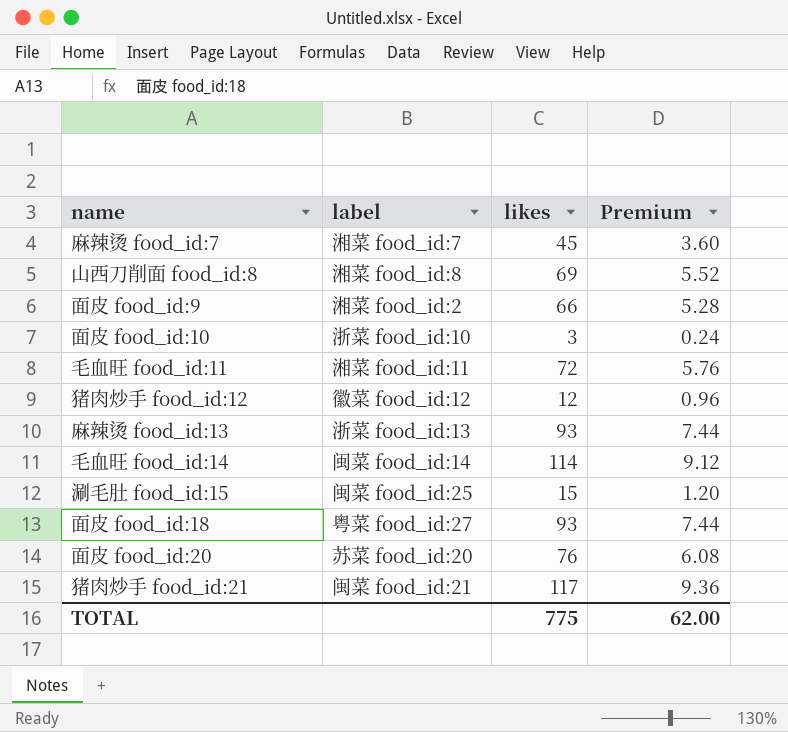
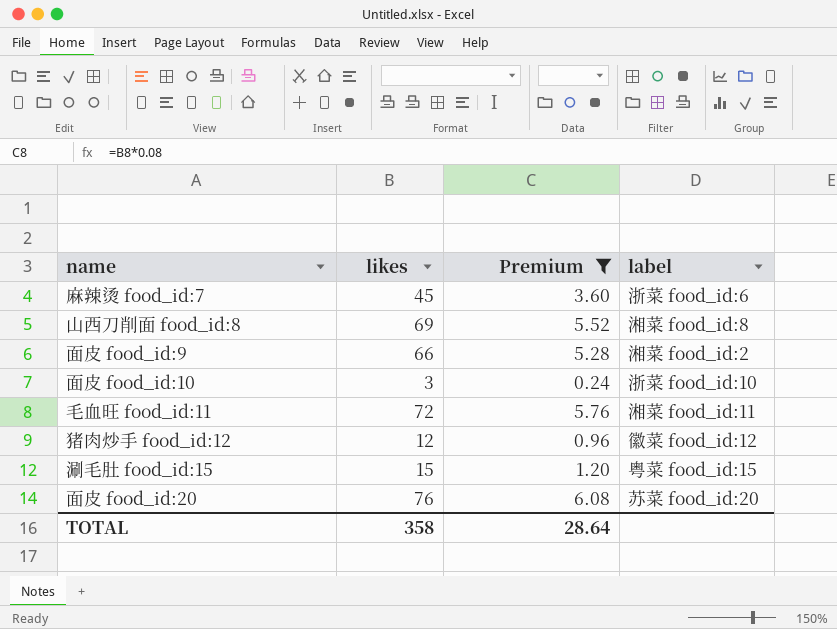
filter: none -> Premium <= 6.08
column label | position: 2 -> 4
麻辣烫 food_id:7 | label: 湘菜 food_id:7 -> 浙菜 food_id:6
涮毛肚 food_id:15 | label: 闽菜 food_id:25 -> 粤菜 food_id:15
TOTAL | likes: 775 -> 358
TOTAL | Premium: 62.00 -> 28.64

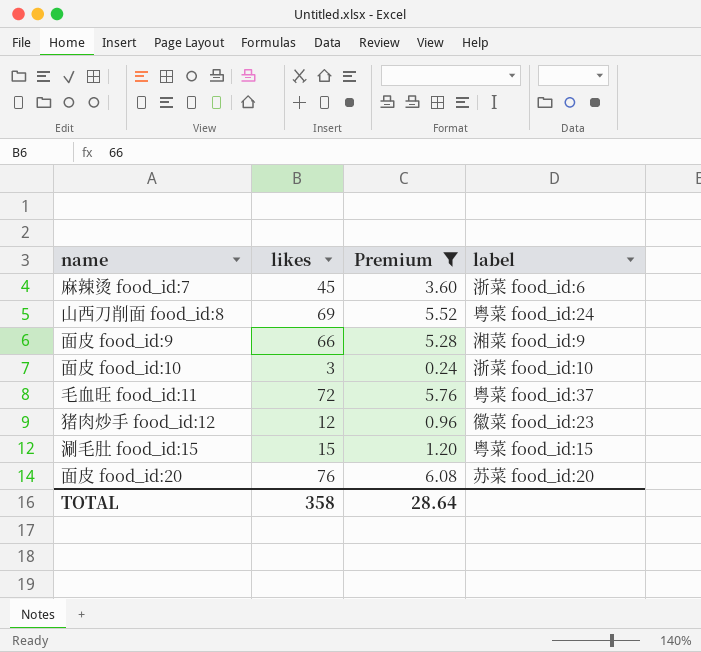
山西刀削面 food_id:8 | label: 湘菜 food_id:8 -> 粤菜 food_id:24
面皮 food_id:9 | label: 湘菜 food_id:2 -> 湘菜 food_id:9
毛血旺 food_id:11 | label: 湘菜 food_id:11 -> 粤菜 food_id:37
猪肉炒手 food_id:12 | label: 徽菜 food_id:12 -> 徽菜 food_id:23

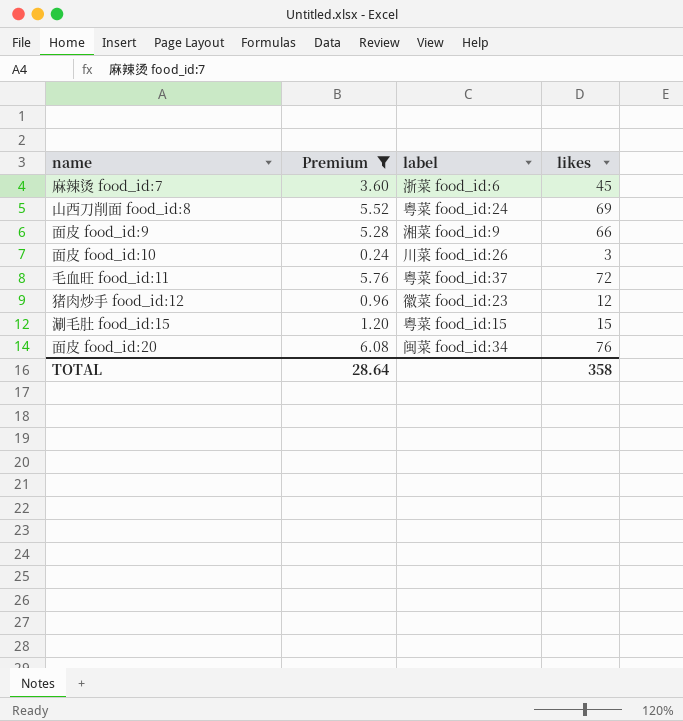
column likes | position: 2 -> 4
面皮 food_id:10 | label: 浙菜 food_id:10 -> 川菜 food_id:26
面皮 food_id:20 | label: 苏菜 food_id:20 -> 闽菜 food_id:34

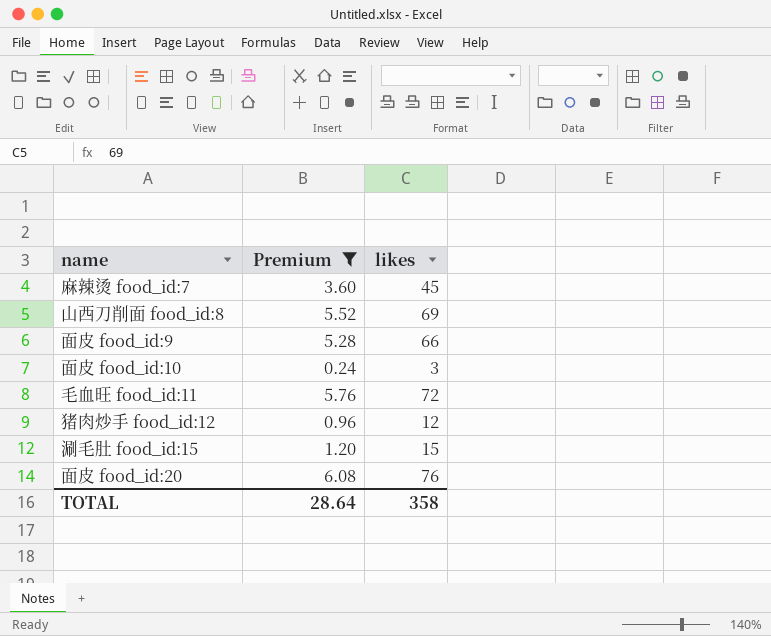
column label | position: 3 -> none

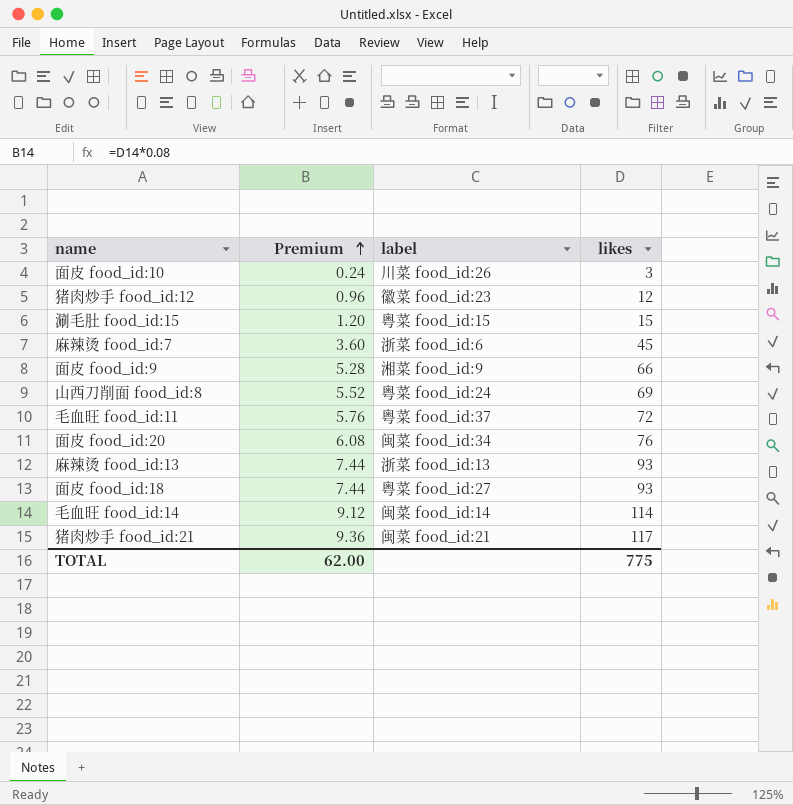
filter: Premium <= 6.08 -> none
row order: none -> Premium ascending
column label | position: none -> 3
TOTAL | Premium: 28.64 -> 62.00
TOTAL | likes: 358 -> 775

